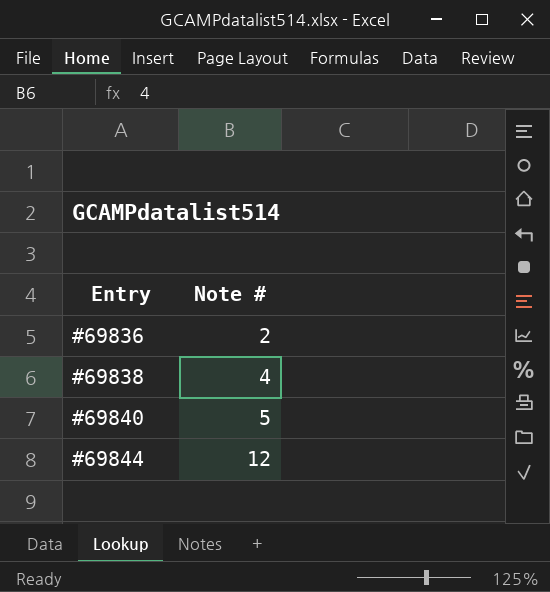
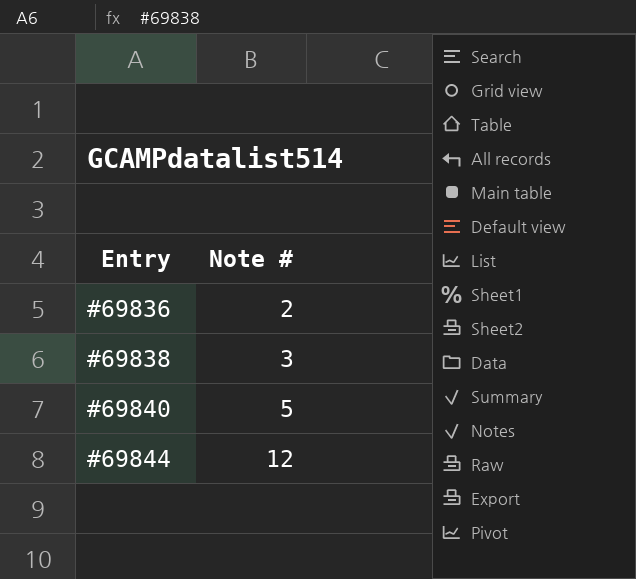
#69838 | Note #: 4 -> 3

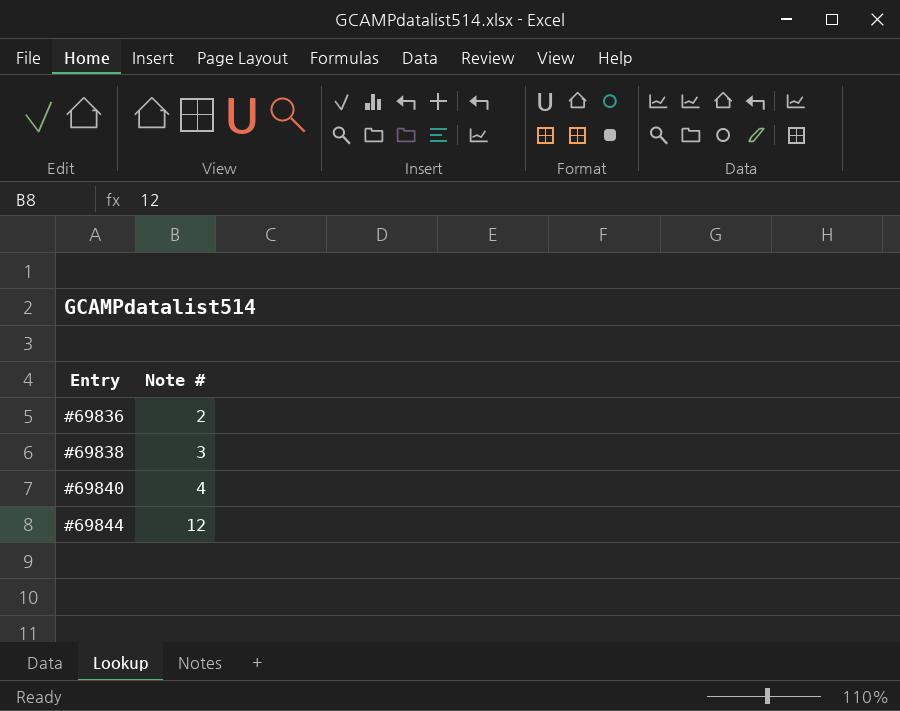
#69840 | Note #: 5 -> 4

